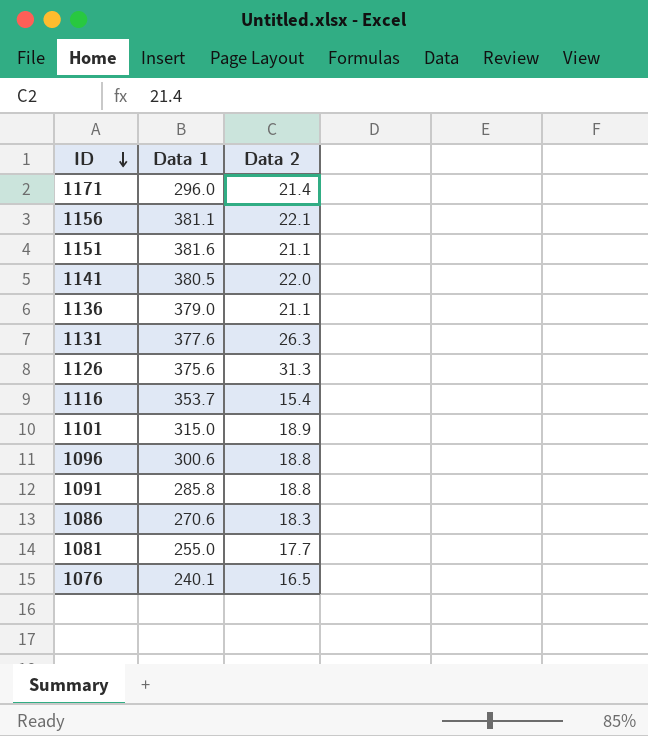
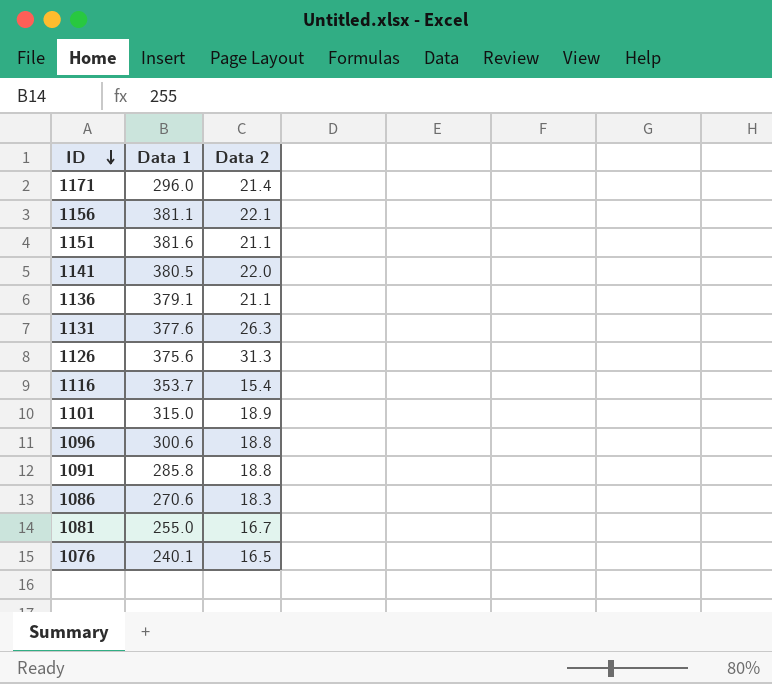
1136 | Data 1: 379.0 -> 379.1
1081 | Data 2: 17.7 -> 16.7

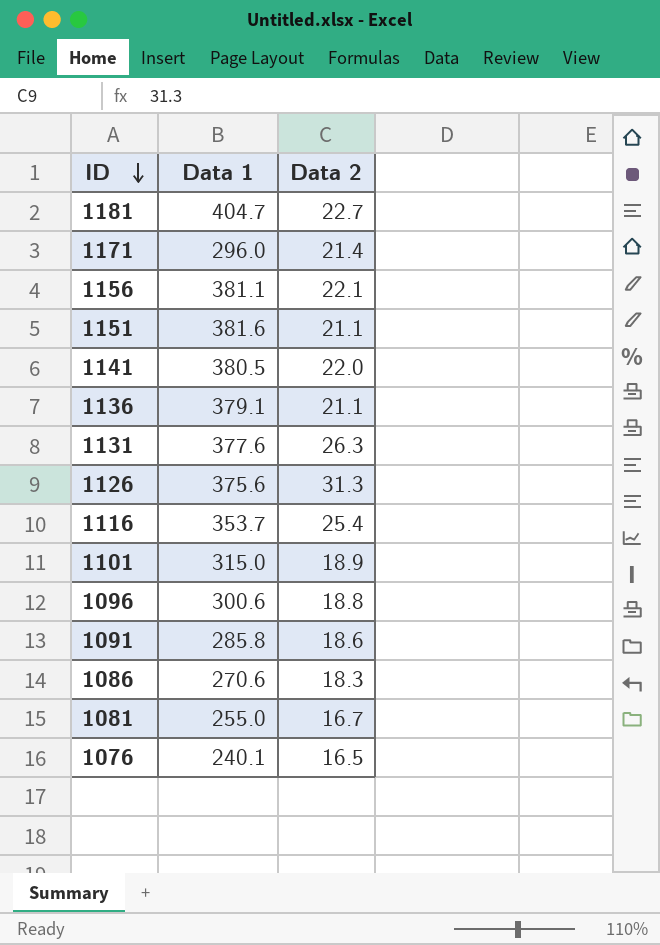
row 1181: none -> 404.7 | 22.7
1116 | Data 2: 15.4 -> 25.4
1091 | Data 2: 18.8 -> 18.6

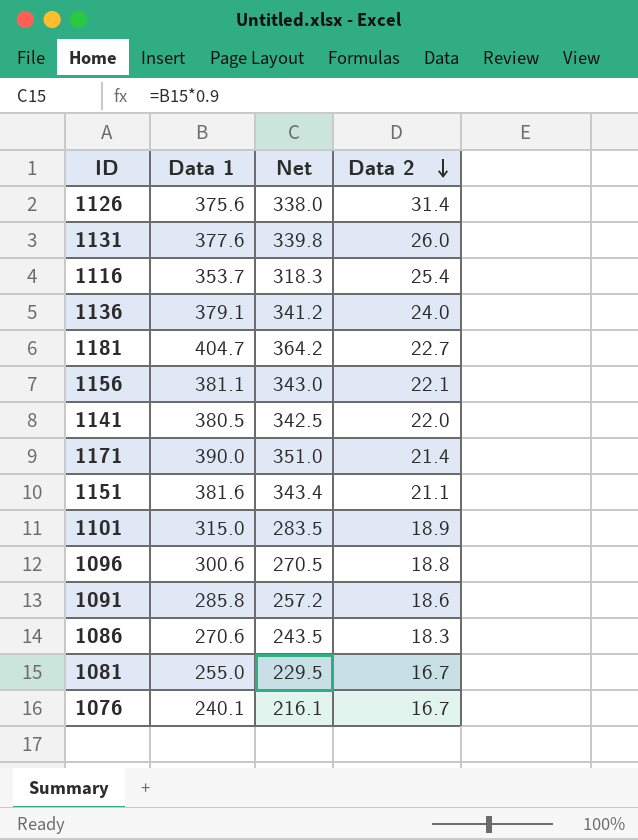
row order: ID descending -> Data 2 descending
column Net | formula: none -> [Data 1] * 0.9
1126 | Data 2: 31.3 -> 31.4
1131 | Data 2: 26.3 -> 26.0
1136 | Data 2: 21.1 -> 24.0
1171 | Data 1: 296.0 -> 390.0
1076 | Data 2: 16.5 -> 16.7

